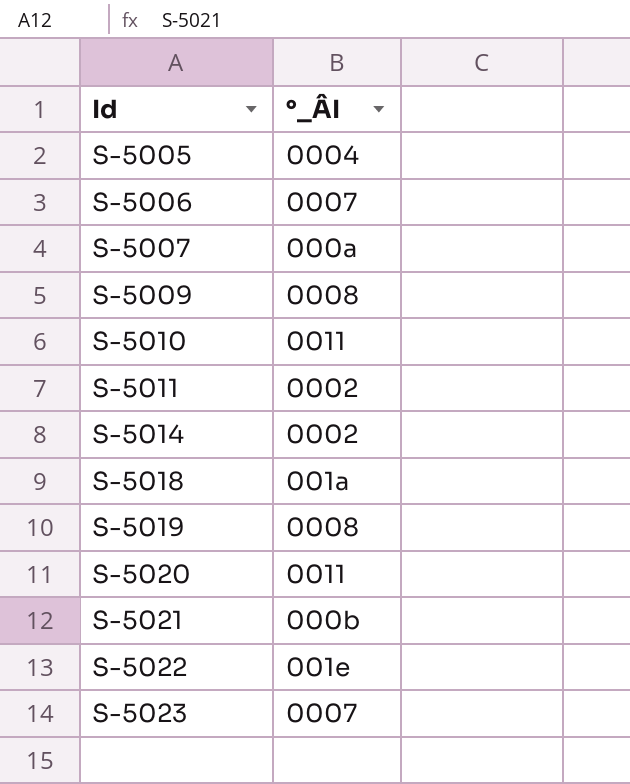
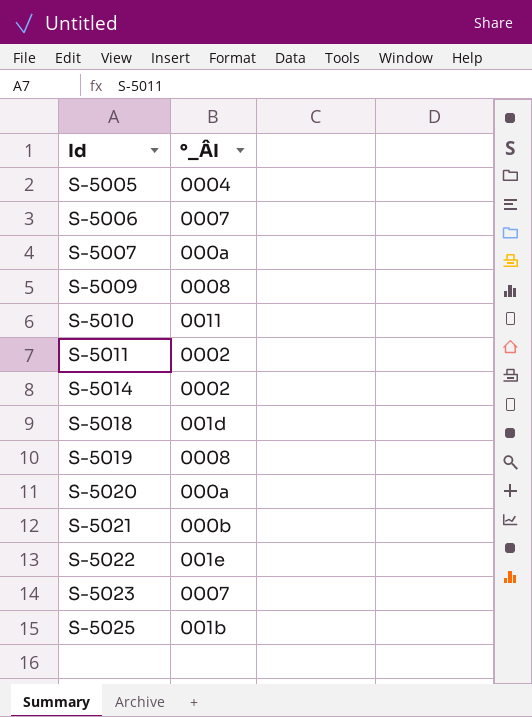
S-5018 | °_ÂI: 001a -> 001d
S-5020 | °_ÂI: 0011 -> 000a
row S-5025: none -> 001b

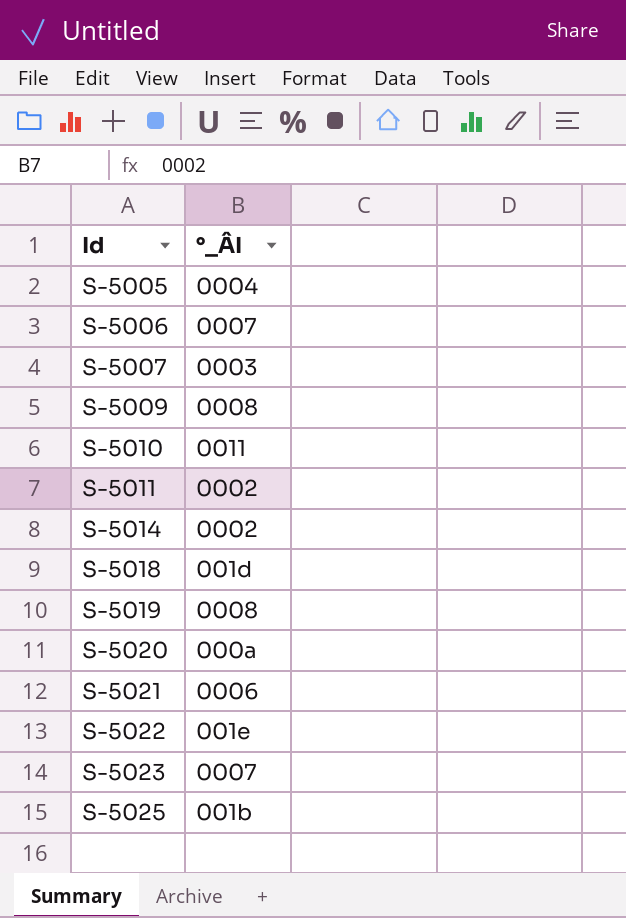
S-5007 | °_ÂI: 000a -> 0003
S-5021 | °_ÂI: 000b -> 0006

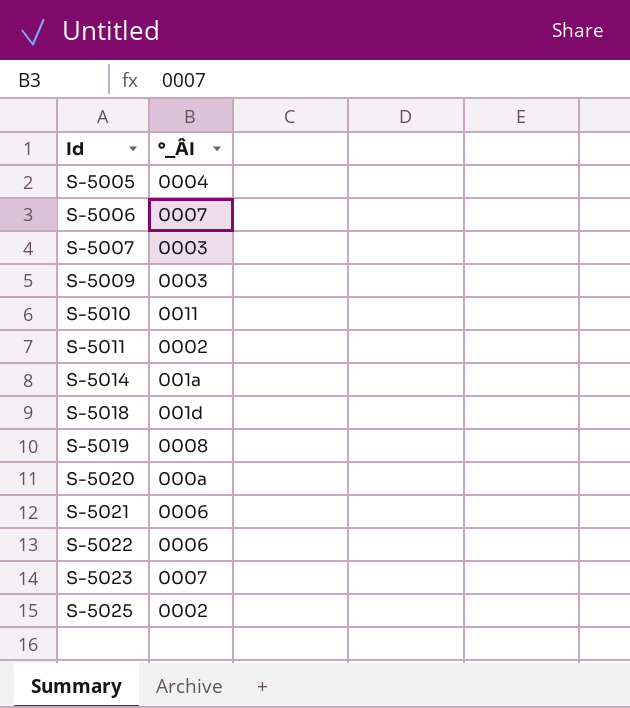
S-5009 | °_ÂI: 0008 -> 0003
S-5014 | °_ÂI: 0002 -> 001a
S-5022 | °_ÂI: 001e -> 0006
S-5025 | °_ÂI: 001b -> 0002

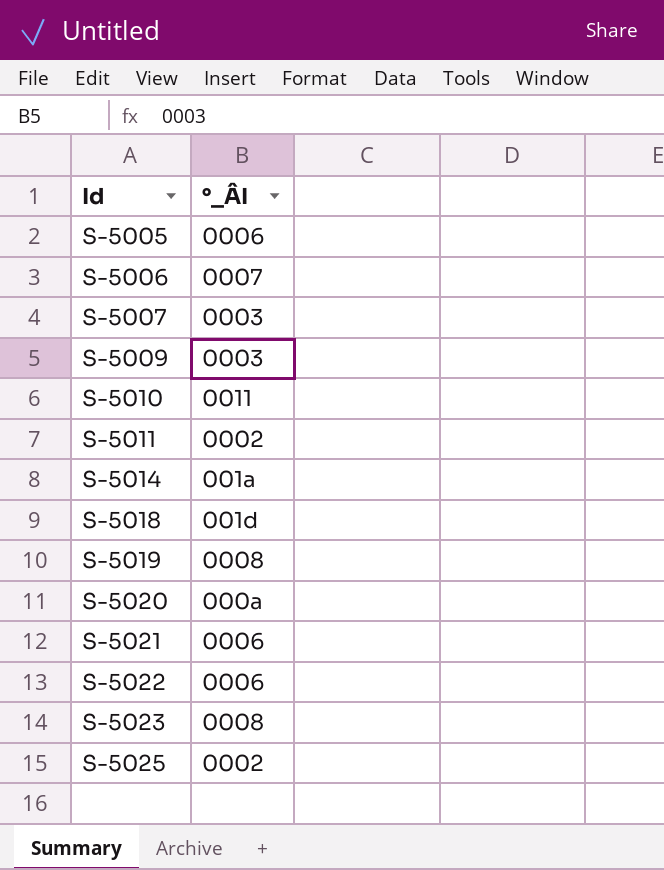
S-5005 | °_ÂI: 0004 -> 0006
S-5023 | °_ÂI: 0007 -> 0008

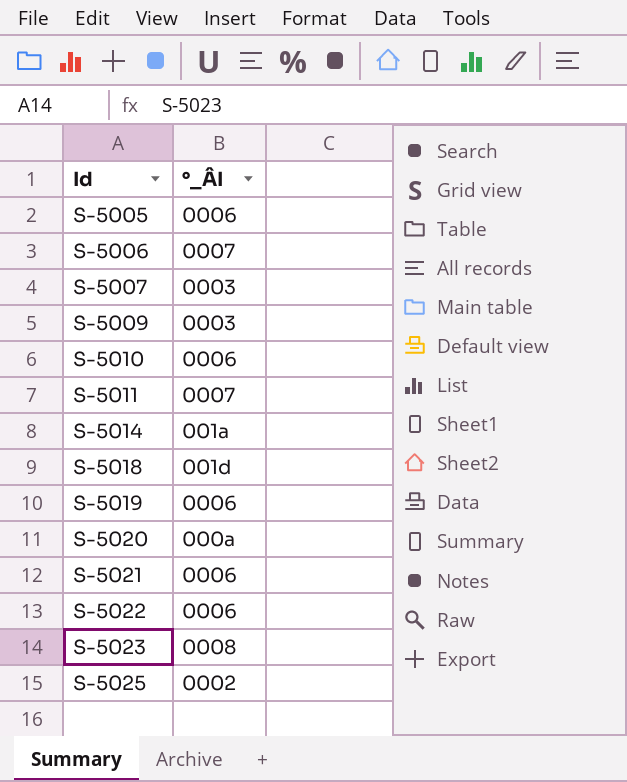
S-5010 | °_ÂI: 0011 -> 0006
S-5011 | °_ÂI: 0002 -> 0007
S-5019 | °_ÂI: 0008 -> 0006

